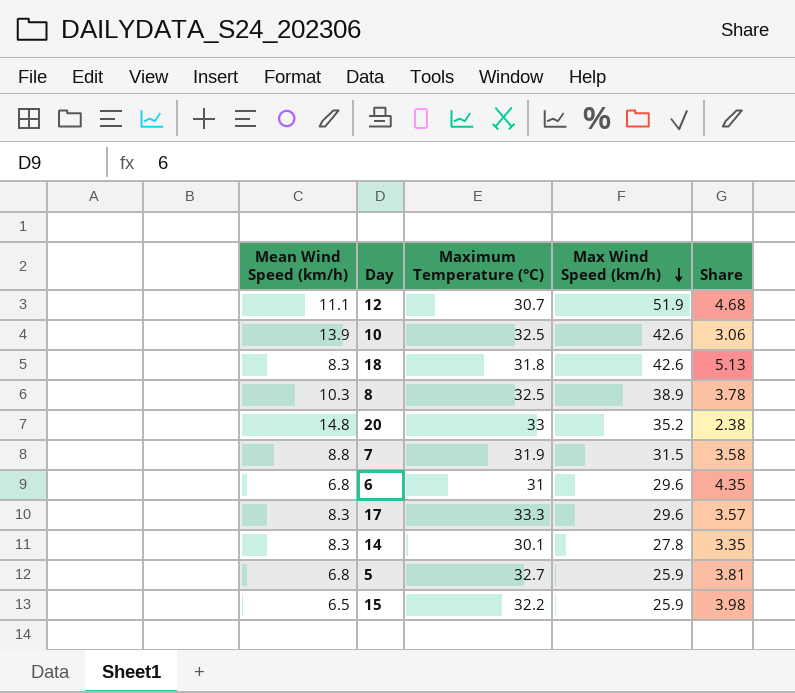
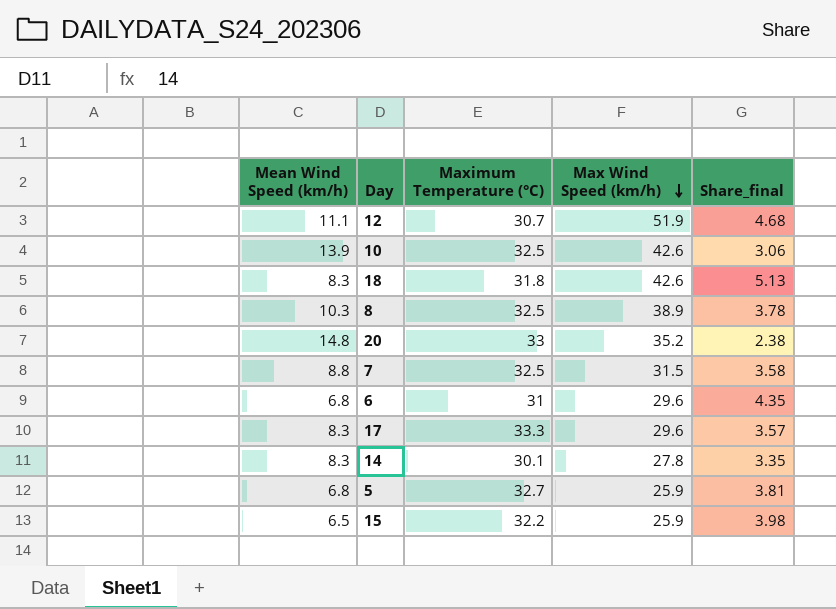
column name: Share -> Share_final
7 | Maximum Temperature (°C): 31.9 -> 32.5

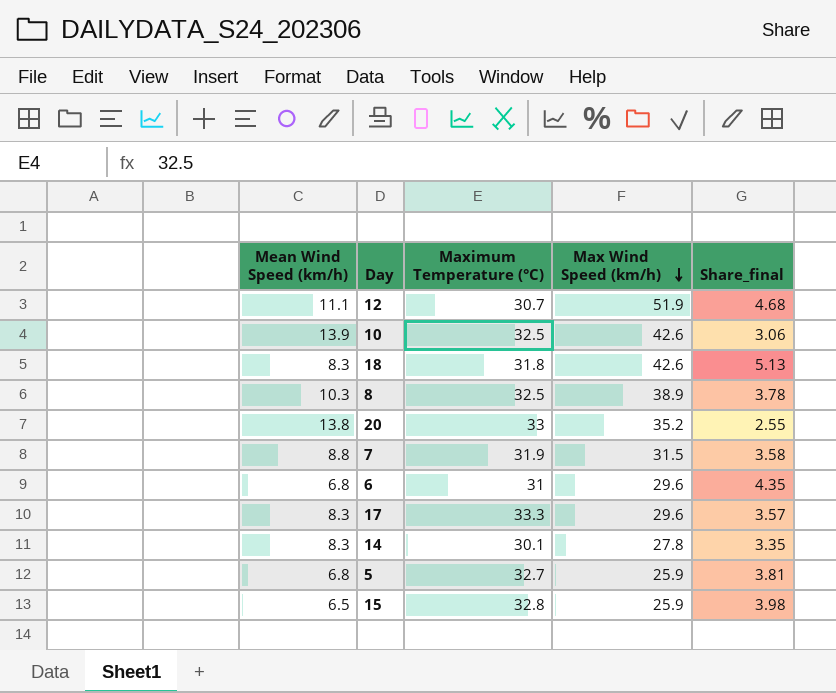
20 | Mean Wind Speed (km/h): 14.8 -> 13.8
20 | Share_final: 2.38 -> 2.55
7 | Maximum Temperature (°C): 32.5 -> 31.9
15 | Maximum Temperature (°C): 32.2 -> 32.8

